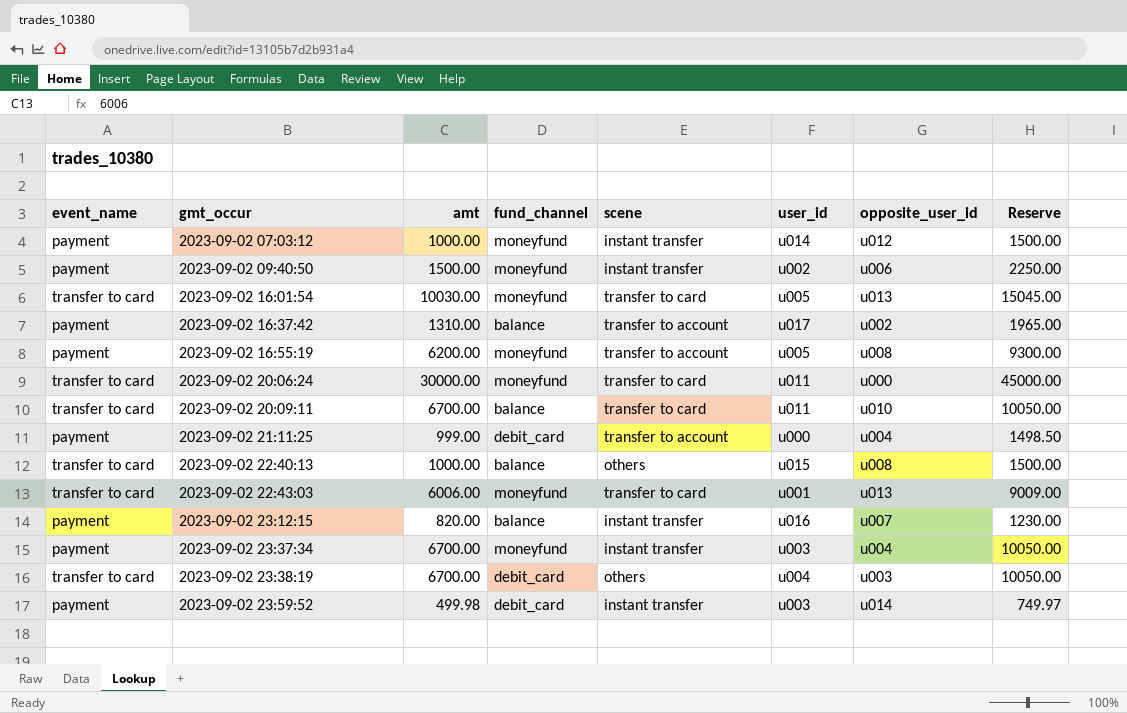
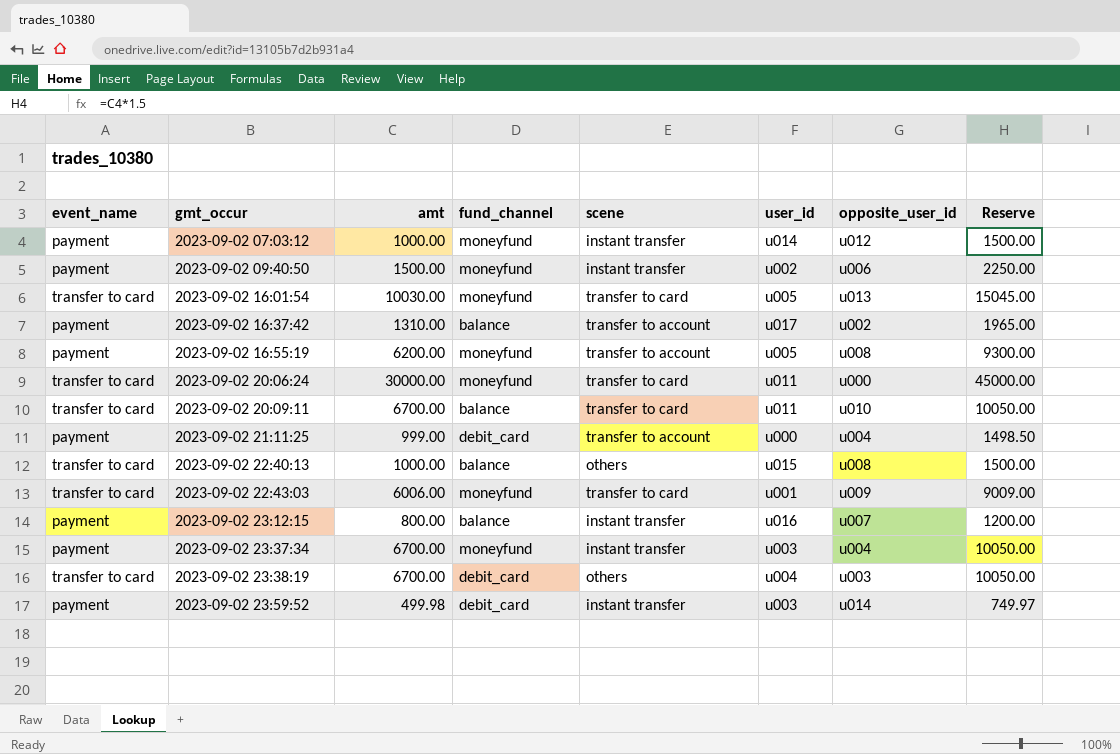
2023-09-02 22:43:03 | opposite_user_id: u013 -> u009
2023-09-02 23:12:15 | amt: 820.00 -> 800.00
2023-09-02 23:12:15 | Reserve: 1230.00 -> 1200.00

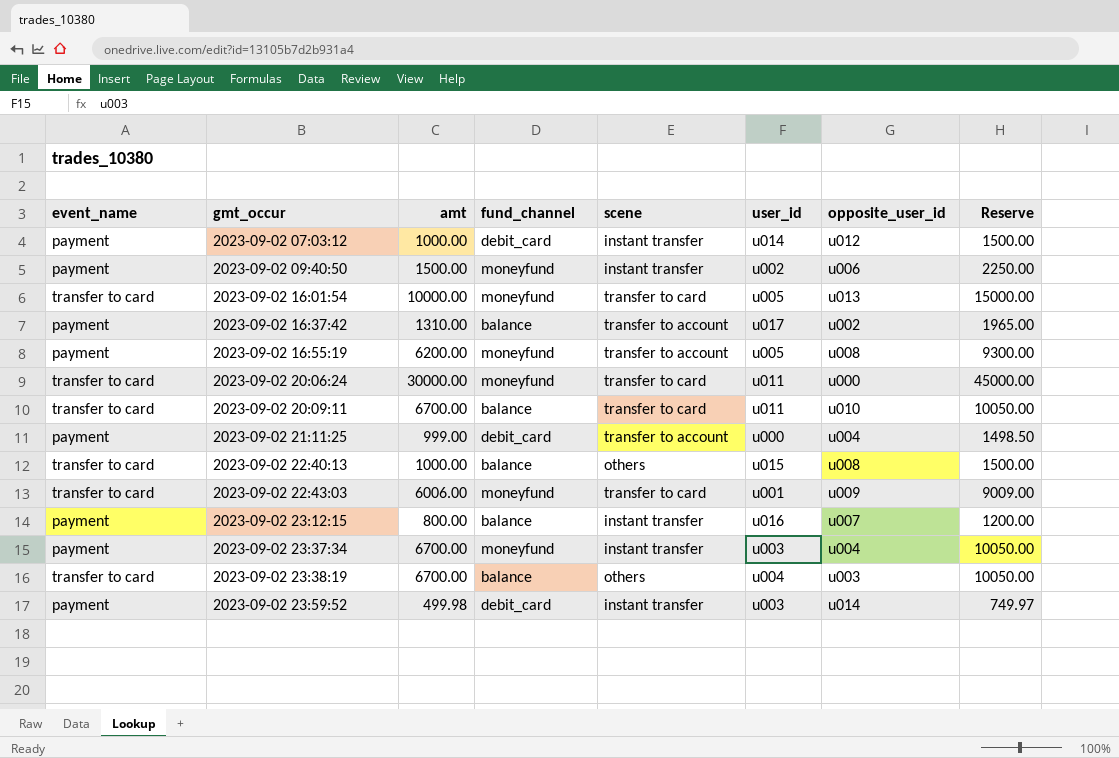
2023-09-02 07:03:12 | fund_channel: moneyfund -> debit_card
2023-09-02 16:01:54 | amt: 10030.00 -> 10000.00
2023-09-02 16:01:54 | Reserve: 15045.00 -> 15000.00
2023-09-02 23:38:19 | fund_channel: debit_card -> balance

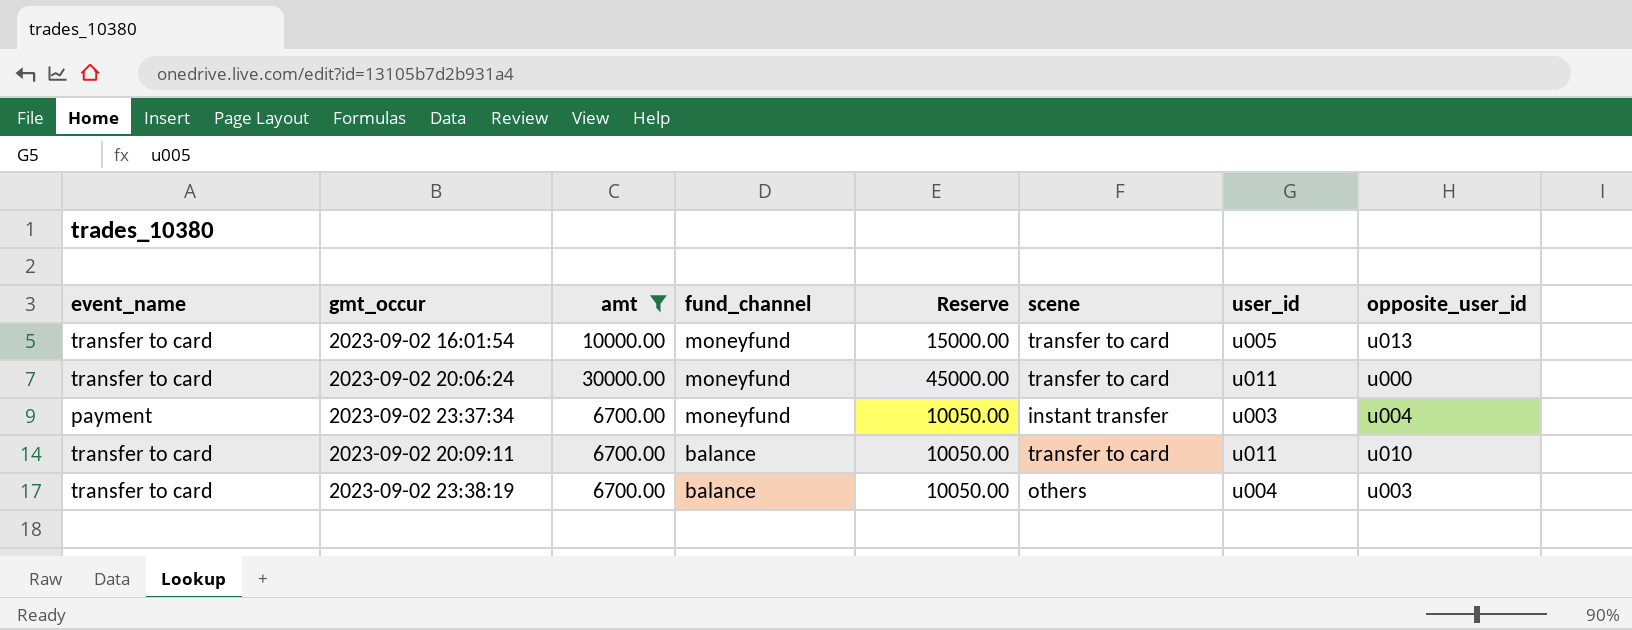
filter: none -> amt >= 6700.00
row order: gmt_occur ascending -> fund_channel descending
column Reserve | position: 8 -> 5

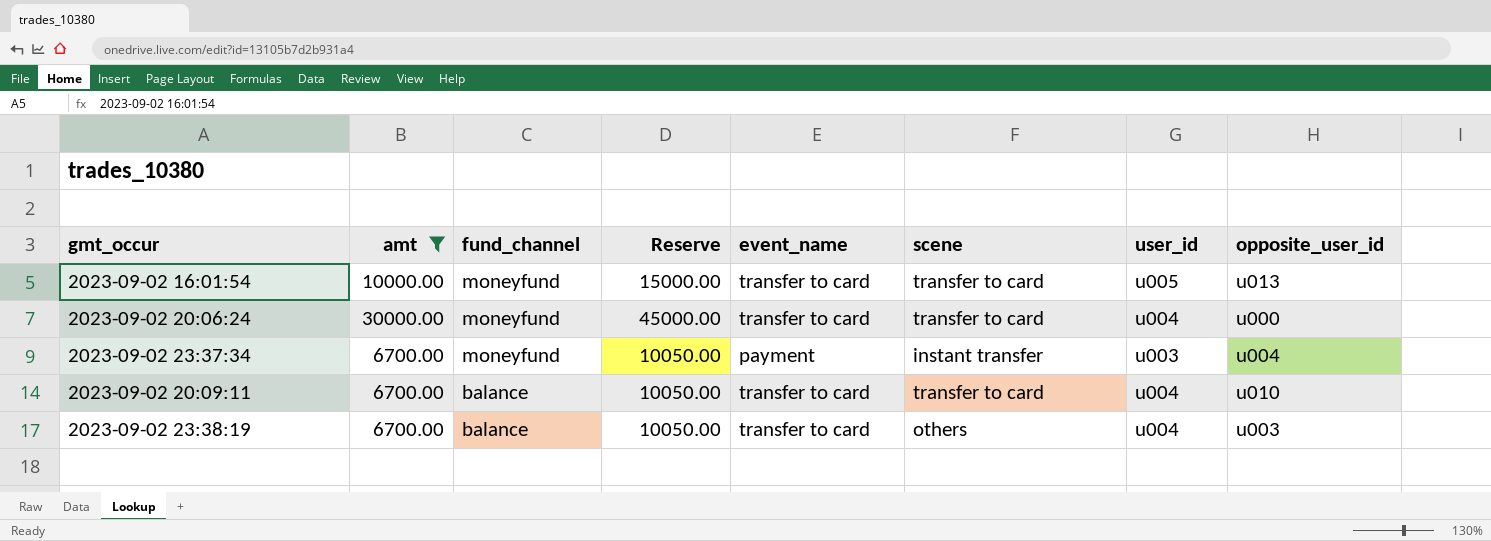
column event_name | position: 1 -> 5
2023-09-02 20:06:24 | user_id: u011 -> u004
2023-09-02 20:09:11 | user_id: u011 -> u004

